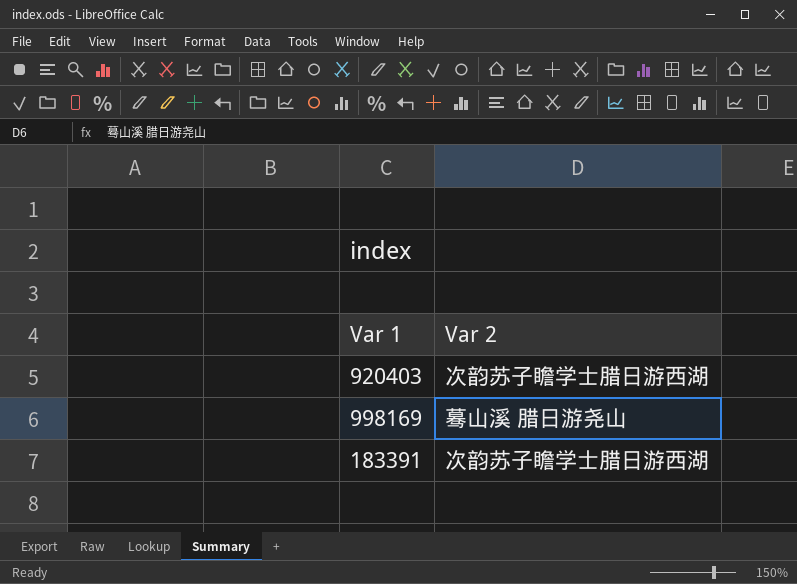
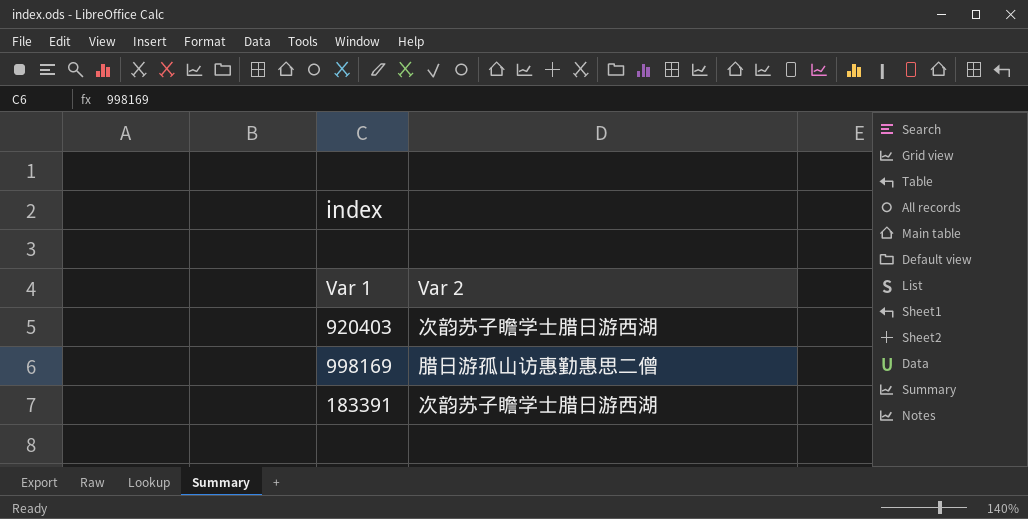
998169 | Var 2: 蓦山溪 腊日游尧山 -> 腊日游孤山访惠勤惠思二僧

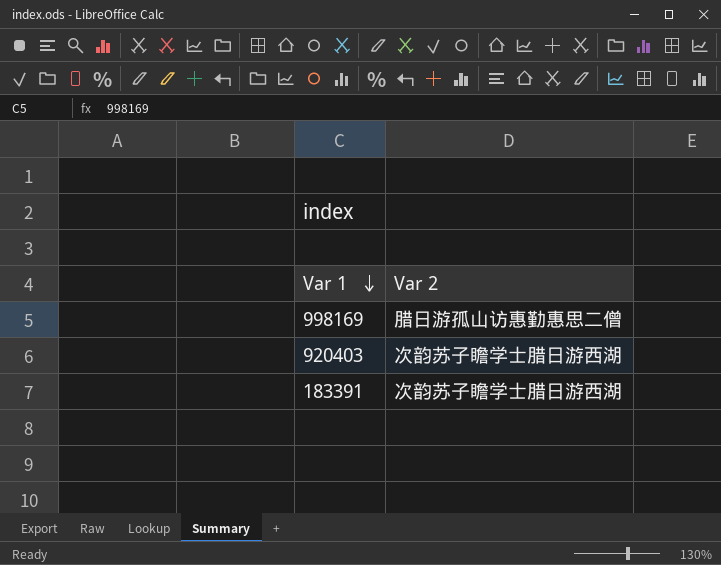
row order: none -> Var 1 descending

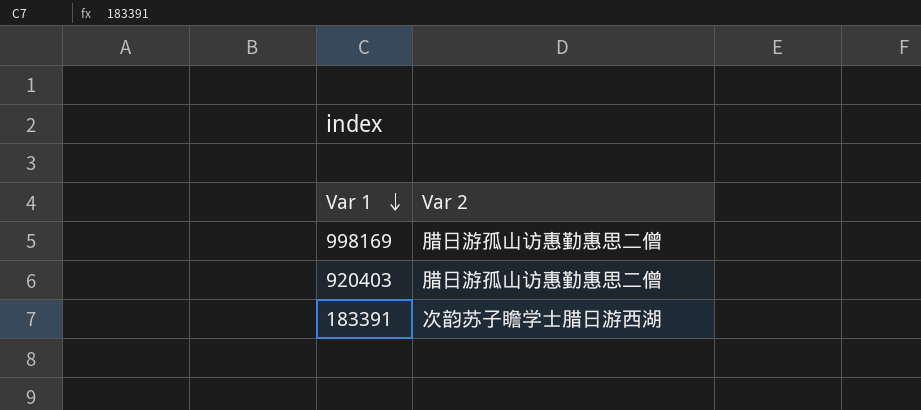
920403 | Var 2: 次韵苏子瞻学士腊日游西湖 -> 腊日游孤山访惠勤惠思二僧

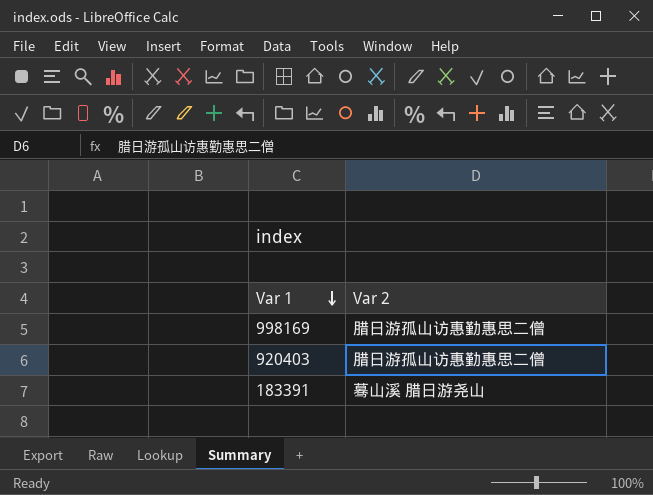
183391 | Var 2: 次韵苏子瞻学士腊日游西湖 -> 蓦山溪 腊日游尧山

